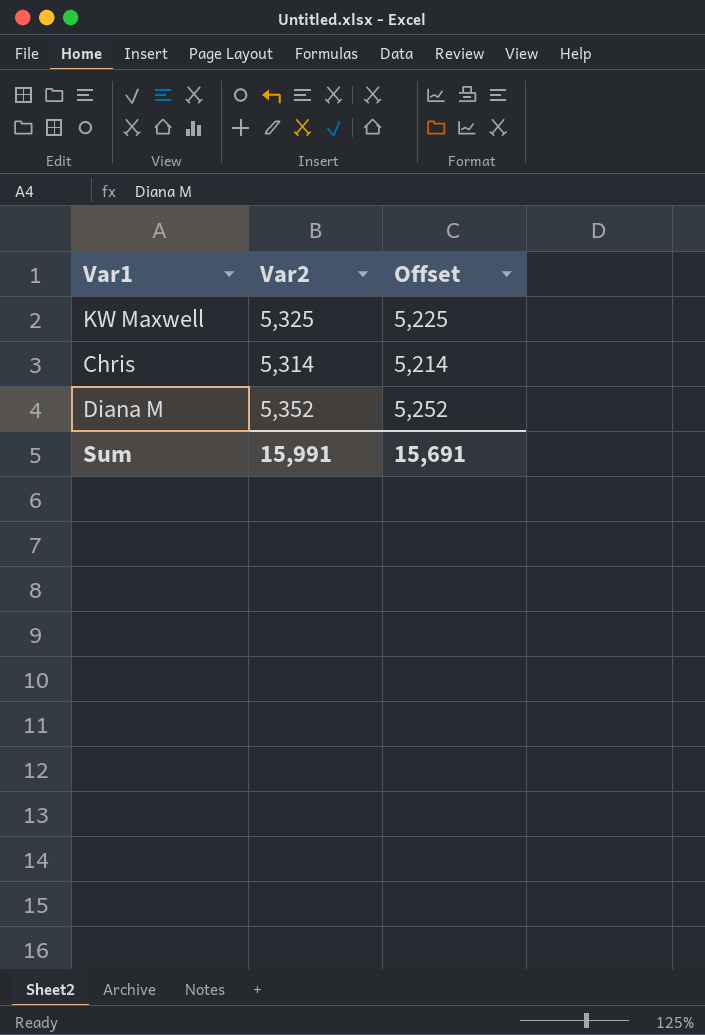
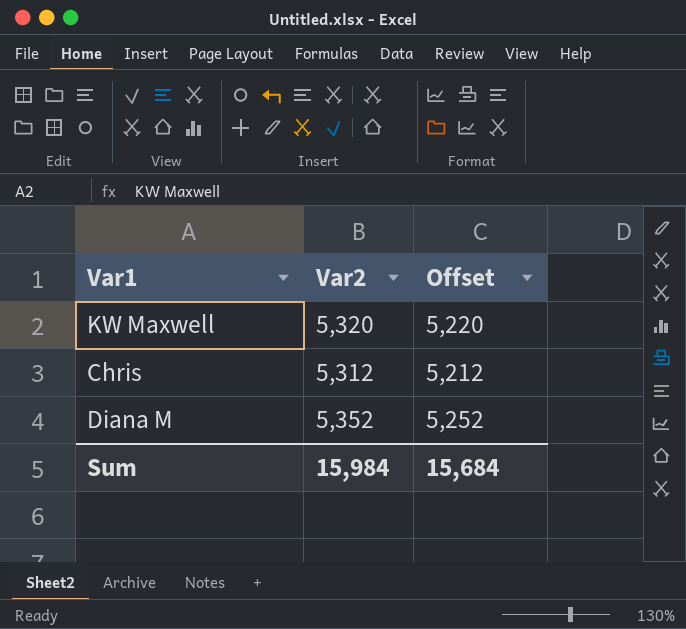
KW Maxwell | Var2: 5,325 -> 5,320
KW Maxwell | Offset: 5,225 -> 5,220
Chris | Var2: 5,314 -> 5,312
Chris | Offset: 5,214 -> 5,212
Sum | Var2: 15,991 -> 15,984
Sum | Offset: 15,691 -> 15,684

